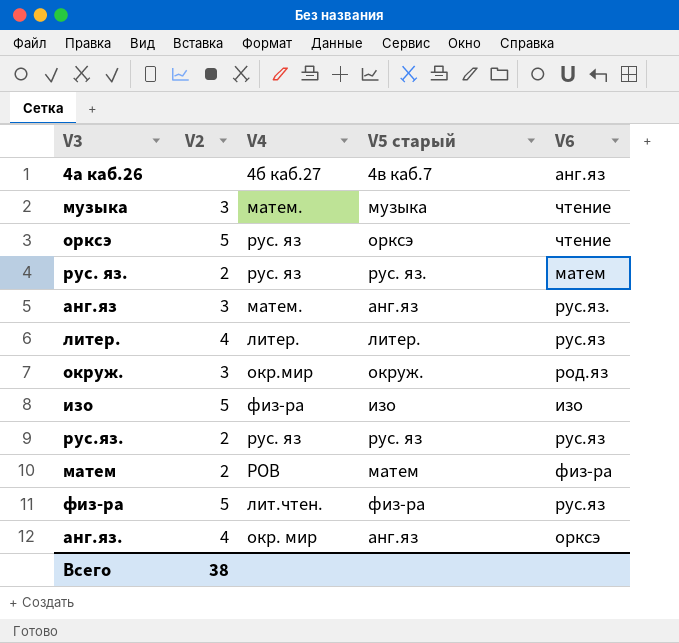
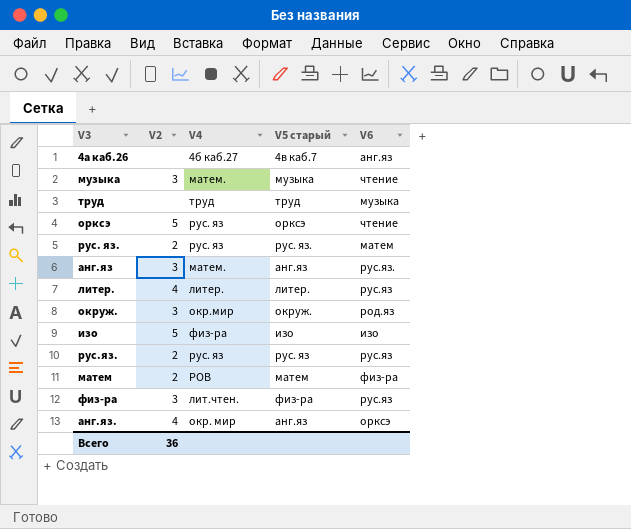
row труд: none -> none | труд | труд | музыка
физ-ра | V2: 5 -> 3
Всего | V2: 38 -> 36

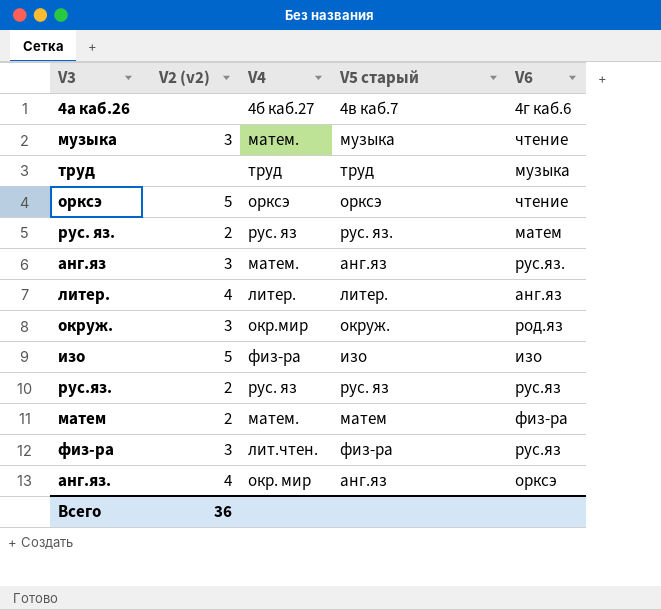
column name: V2 -> V2 (v2)
4а каб.26 | V6: анг.яз -> 4г каб.6
орксэ | V4: рус. яз -> орксэ
литер. | V6: рус.яз -> анг.яз
матем | V4: РОВ -> матем.

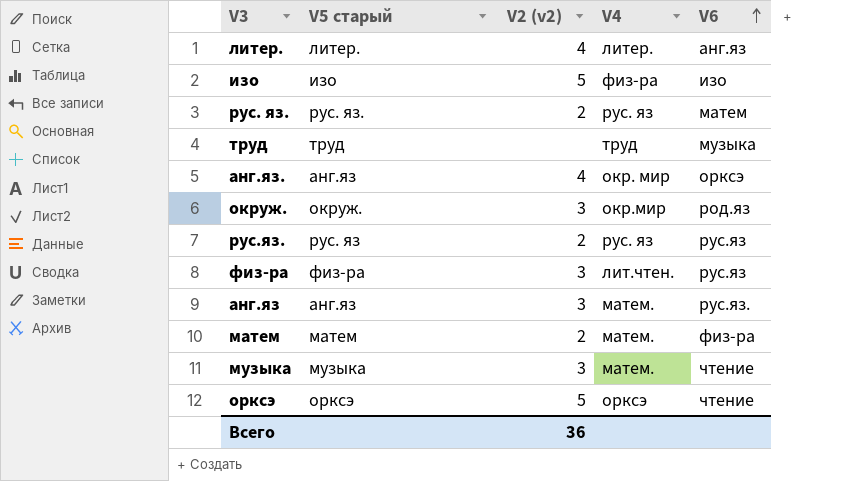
row order: none -> V6 ascending
column V5 старый | position: 4 -> 2
row 4а каб.26: none | 4б каб.27 | 4в каб.7 | 4г каб.6 -> none

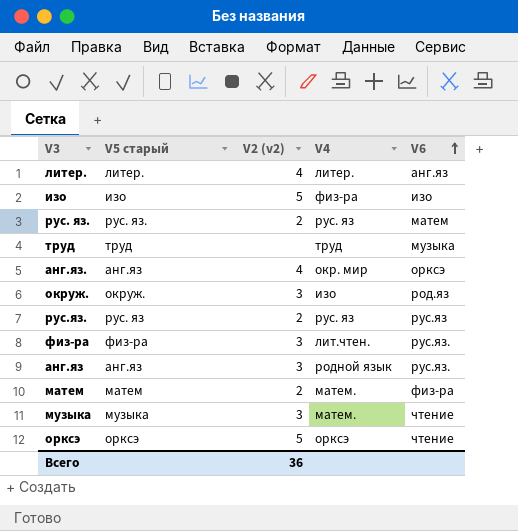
окруж. | V4: окр.мир -> изо
физ-ра | V6: рус.яз -> рус.яз.
анг.яз | V4: матем. -> родной язык

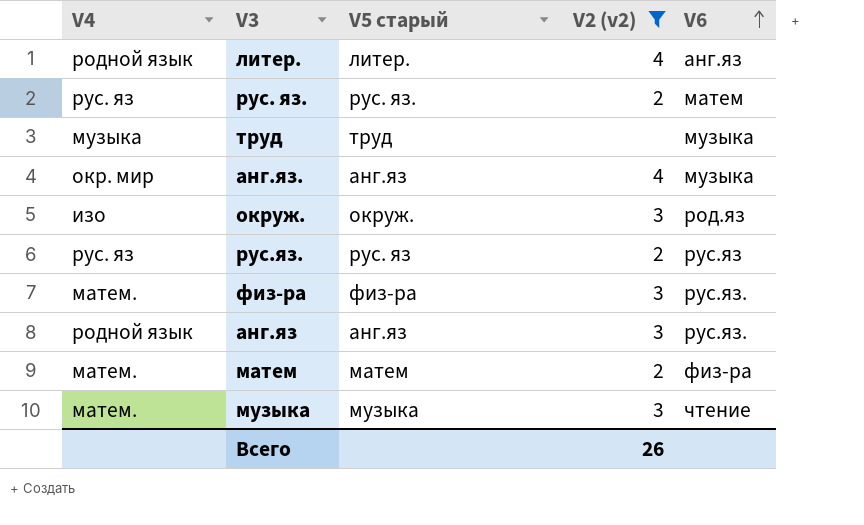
filter: none -> V2 (v2) != 5
column V4 | position: 4 -> 1
литер. | V4: литер. -> родной язык
труд | V4: труд -> музыка
анг.яз. | V6: орксэ -> музыка
физ-ра | V4: лит.чтен. -> матем.
Всего | V2 (v2): 36 -> 26

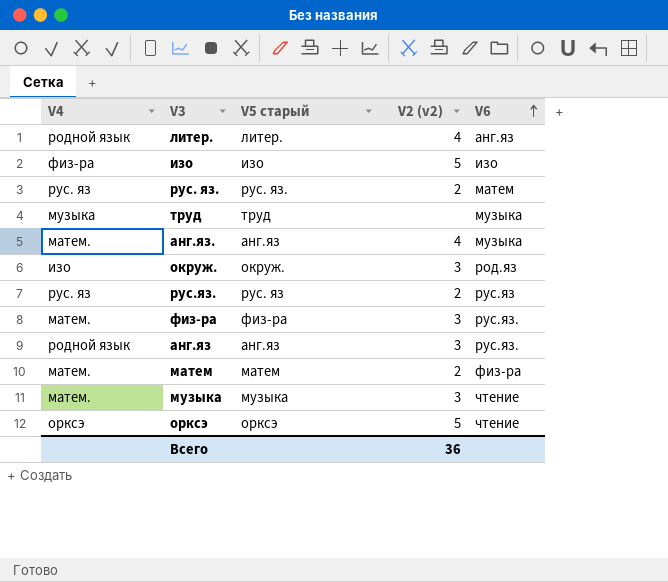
filter: V2 (v2) != 5 -> none
анг.яз. | V4: окр. мир -> матем.
Всего | V2 (v2): 26 -> 36

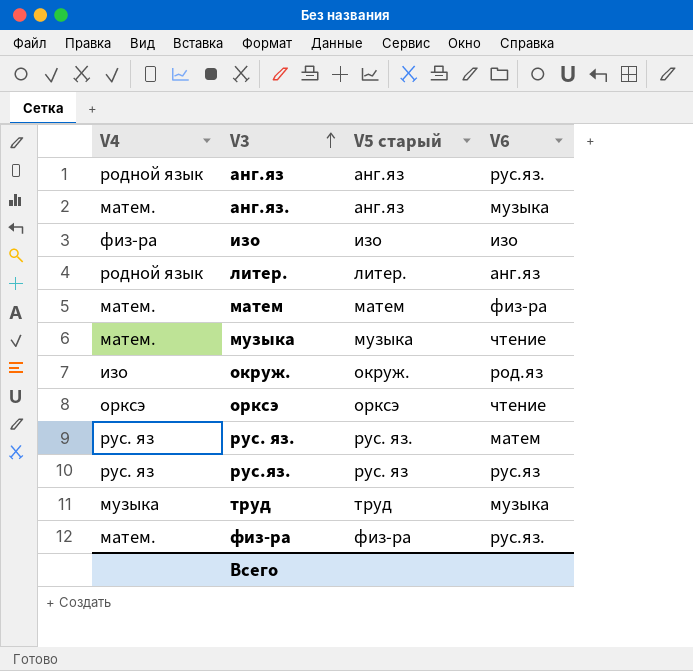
row order: V6 ascending -> V3 ascending
column V2 (v2) | position: 4 -> none

